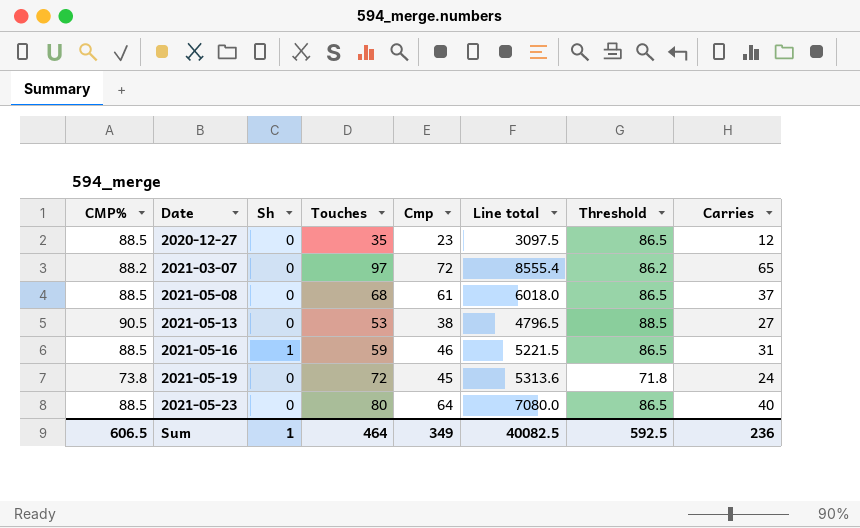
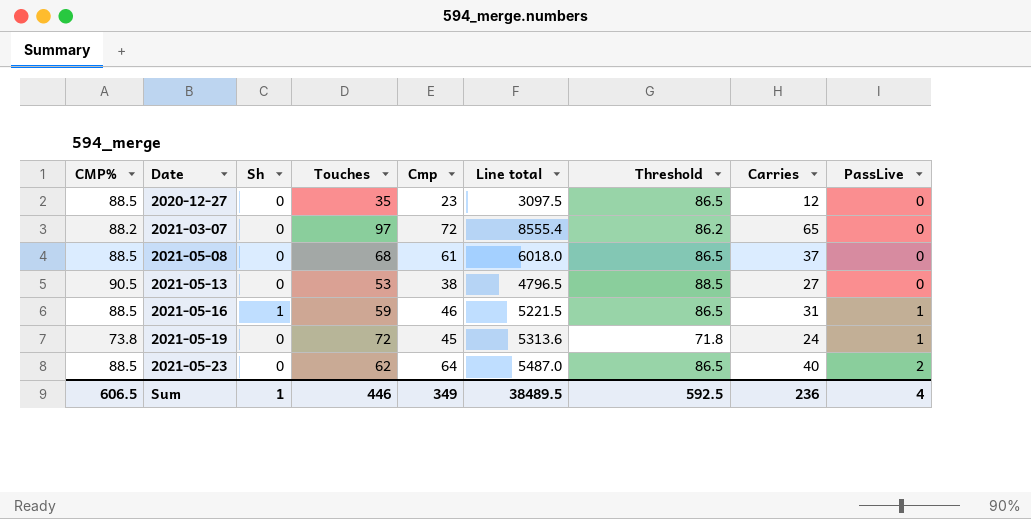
column PassLive | position: none -> 9
2021-05-23 | Touches: 80 -> 62
2021-05-23 | Line total: 7080.0 -> 5487.0
Sum | Touches: 464 -> 446
Sum | Line total: 40082.5 -> 38489.5

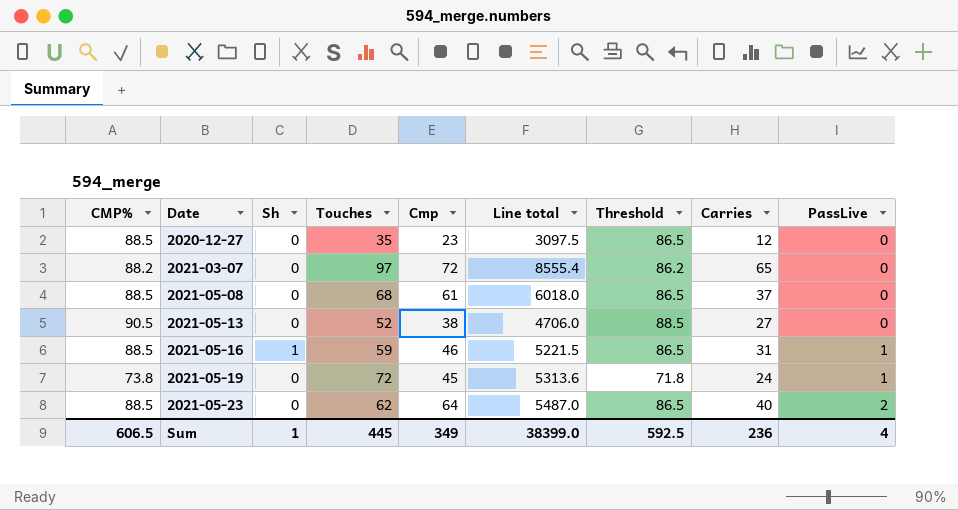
2021-05-13 | Touches: 53 -> 52
2021-05-13 | Line total: 4796.5 -> 4706.0
Sum | Touches: 446 -> 445
Sum | Line total: 38489.5 -> 38399.0

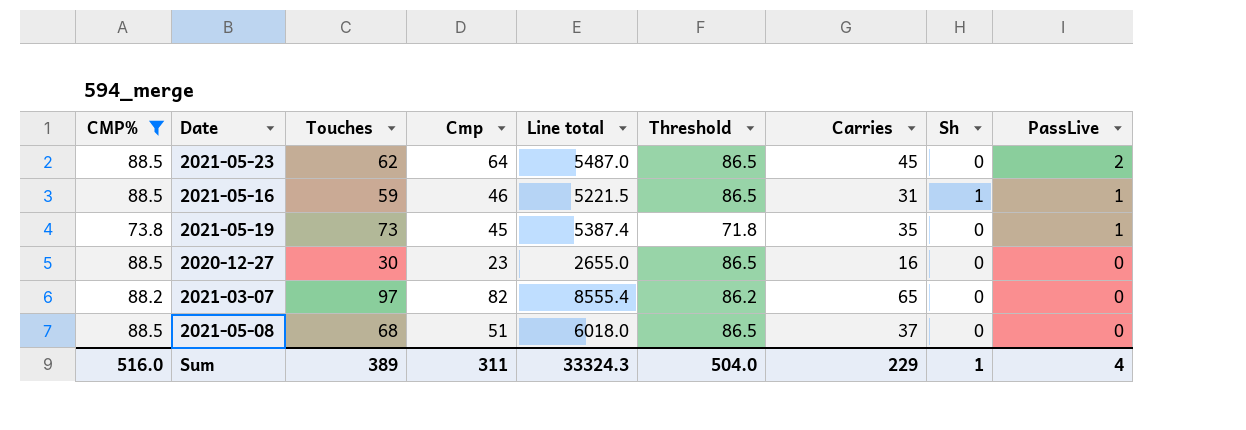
filter: none -> CMP% != 90.5
row order: Date ascending -> PassLive descending
column Sh | position: 3 -> 8
2021-05-23 | Carries: 40 -> 45
2021-05-19 | Touches: 72 -> 73
2021-05-19 | Line total: 5313.6 -> 5387.4
2021-05-19 | Carries: 24 -> 35
2020-12-27 | Touches: 35 -> 30
2020-12-27 | Line total: 3097.5 -> 2655.0
2020-12-27 | Carries: 12 -> 16
2021-03-07 | Cmp: 72 -> 82
2021-05-08 | Cmp: 61 -> 51
Sum | CMP%: 606.5 -> 516.0
Sum | Touches: 445 -> 389
Sum | Cmp: 349 -> 311
Sum | Line total: 38399.0 -> 33324.3
Sum | Threshold: 592.5 -> 504.0
Sum | Carries: 236 -> 229

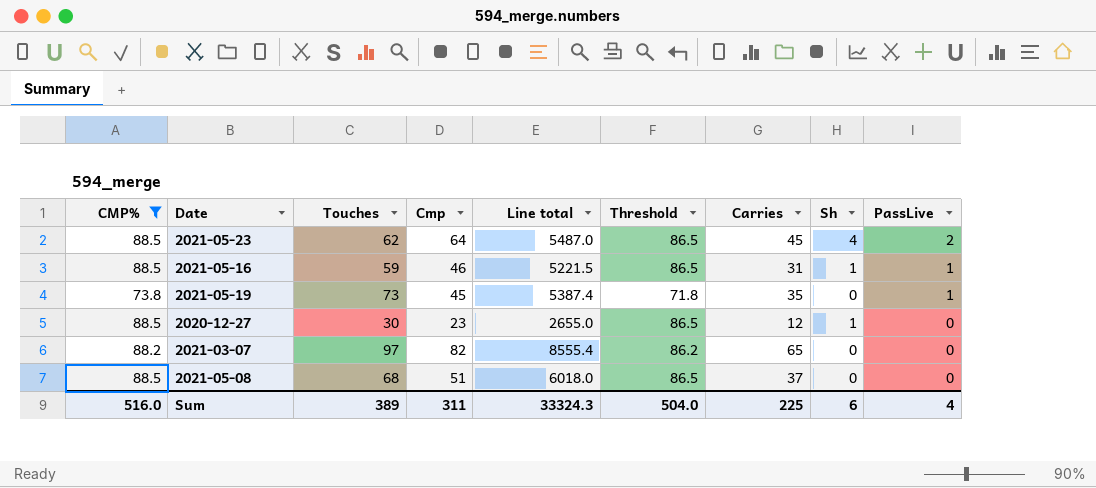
2021-05-23 | Sh: 0 -> 4
2020-12-27 | Carries: 16 -> 12
2020-12-27 | Sh: 0 -> 1
Sum | Carries: 229 -> 225
Sum | Sh: 1 -> 6

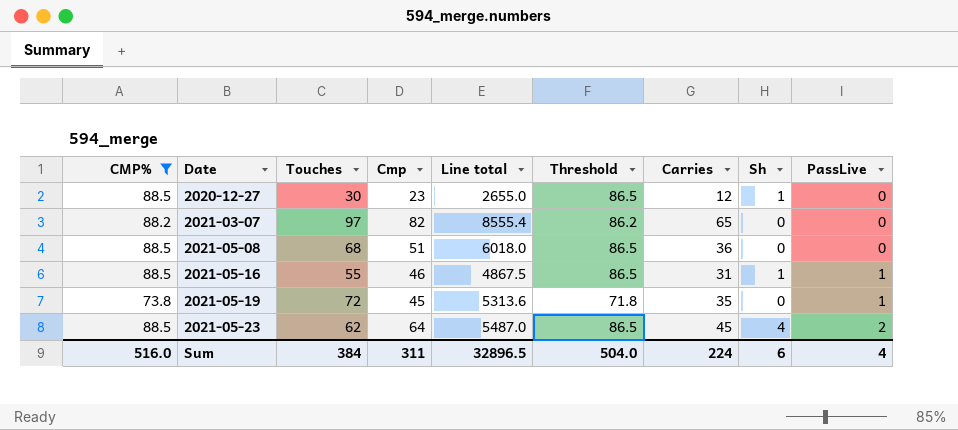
row order: PassLive descending -> Date ascending
2021-05-08 | Carries: 37 -> 36
2021-05-16 | Touches: 59 -> 55
2021-05-16 | Line total: 5221.5 -> 4867.5
2021-05-19 | Touches: 73 -> 72
2021-05-19 | Line total: 5387.4 -> 5313.6
Sum | Touches: 389 -> 384
Sum | Line total: 33324.3 -> 32896.5
Sum | Carries: 225 -> 224

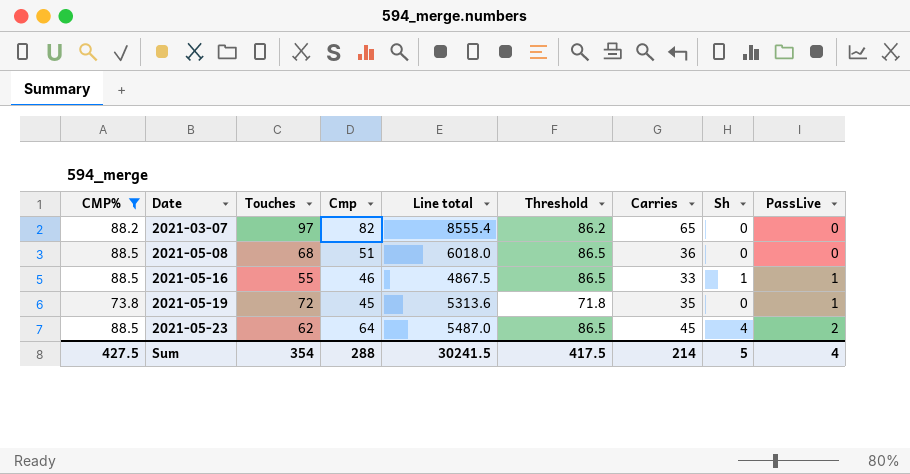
row 2020-12-27: 88.5 | 30 | 23 | 2655.0 | 86.5 | 12 | 1 | 0 -> none
2021-05-16 | Carries: 31 -> 33
Sum | CMP%: 516.0 -> 427.5
Sum | Touches: 384 -> 354
Sum | Cmp: 311 -> 288
Sum | Line total: 32896.5 -> 30241.5
Sum | Threshold: 504.0 -> 417.5
Sum | Carries: 224 -> 214
Sum | Sh: 6 -> 5

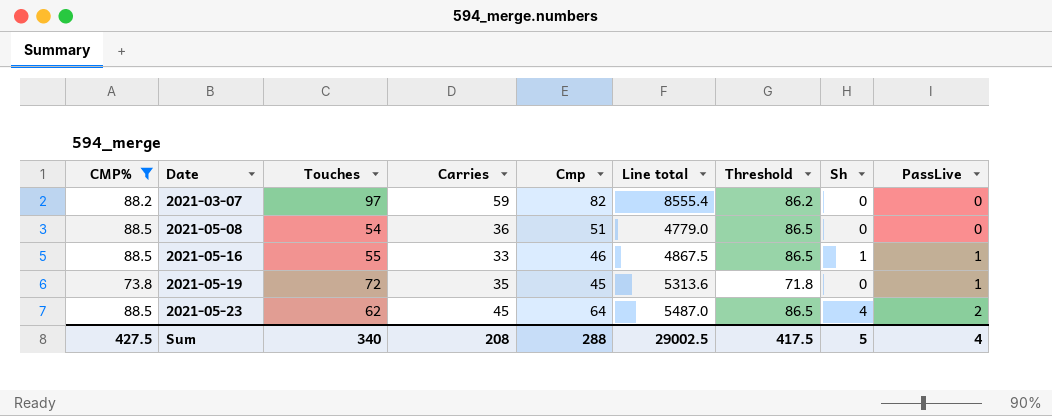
column Carries | position: 7 -> 4
2021-03-07 | Carries: 65 -> 59
2021-05-08 | Touches: 68 -> 54
2021-05-08 | Line total: 6018.0 -> 4779.0
Sum | Touches: 354 -> 340
Sum | Carries: 214 -> 208
Sum | Line total: 30241.5 -> 29002.5

